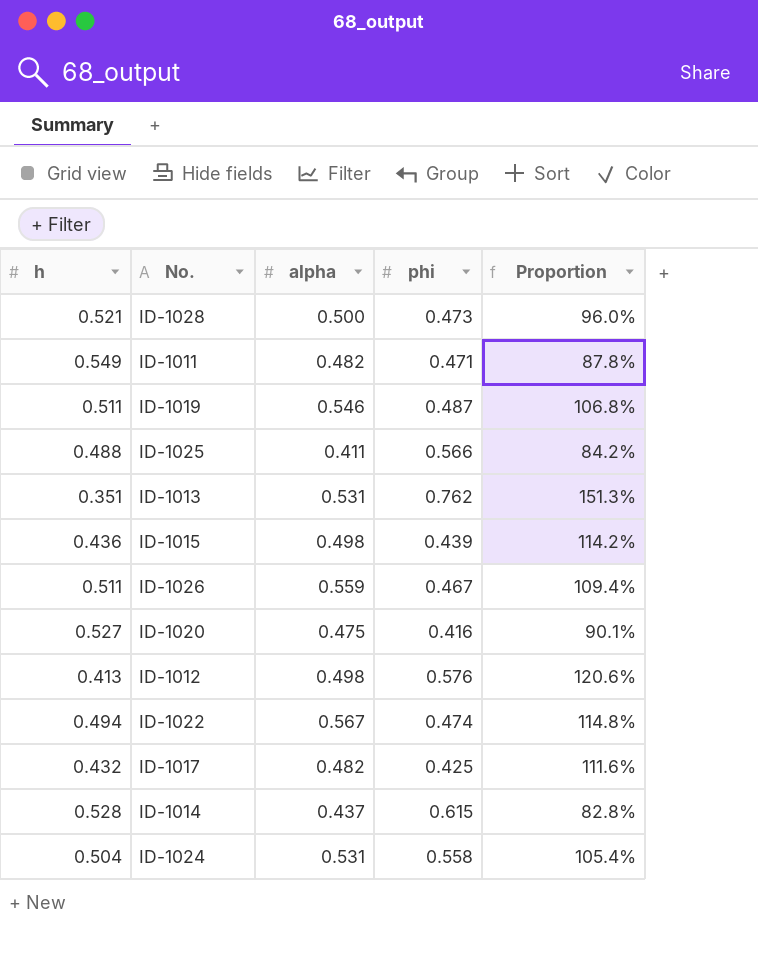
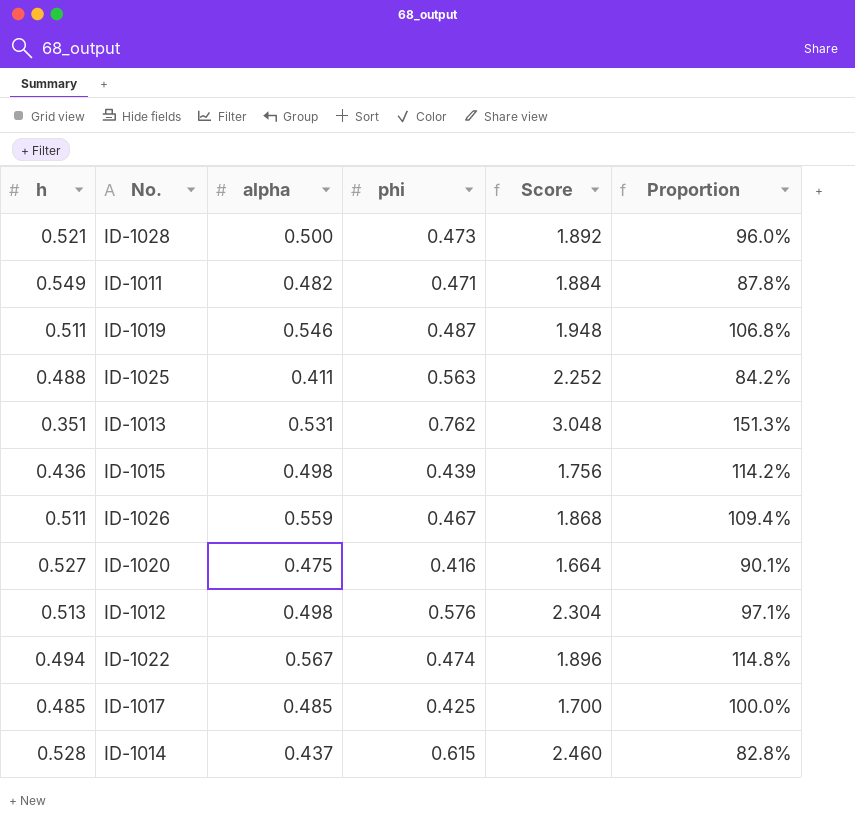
column Score | formula: none -> [phi] * 4
row ID-1024: 0.504 | 0.531 | 0.558 | 105.4% -> none
ID-1025 | phi: 0.566 -> 0.563
ID-1012 | h: 0.413 -> 0.513
ID-1012 | Proportion: 120.6% -> 97.1%
ID-1017 | h: 0.432 -> 0.485
ID-1017 | alpha: 0.482 -> 0.485
ID-1017 | Proportion: 111.6% -> 100.0%

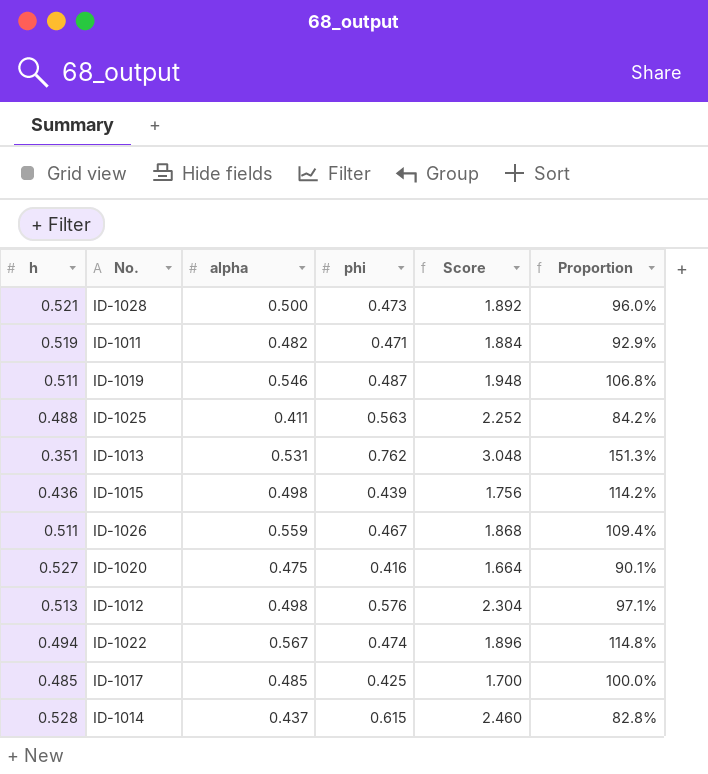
ID-1011 | h: 0.549 -> 0.519
ID-1011 | Proportion: 87.8% -> 92.9%

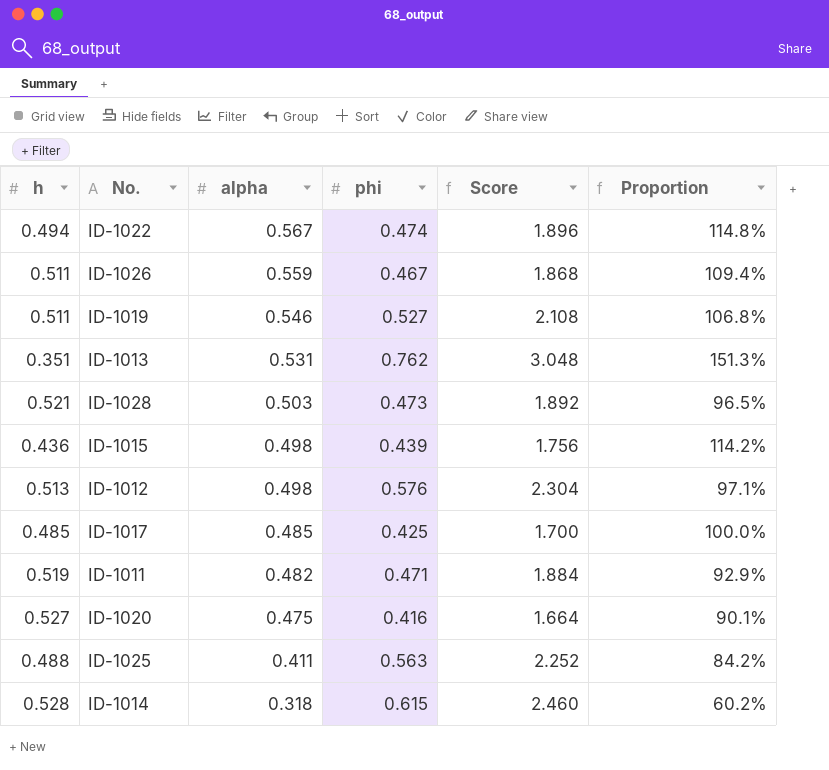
row order: none -> alpha descending
ID-1019 | phi: 0.487 -> 0.527
ID-1019 | Score: 1.948 -> 2.108
ID-1028 | alpha: 0.500 -> 0.503
ID-1028 | Proportion: 96.0% -> 96.5%
ID-1014 | alpha: 0.437 -> 0.318
ID-1014 | Proportion: 82.8% -> 60.2%

